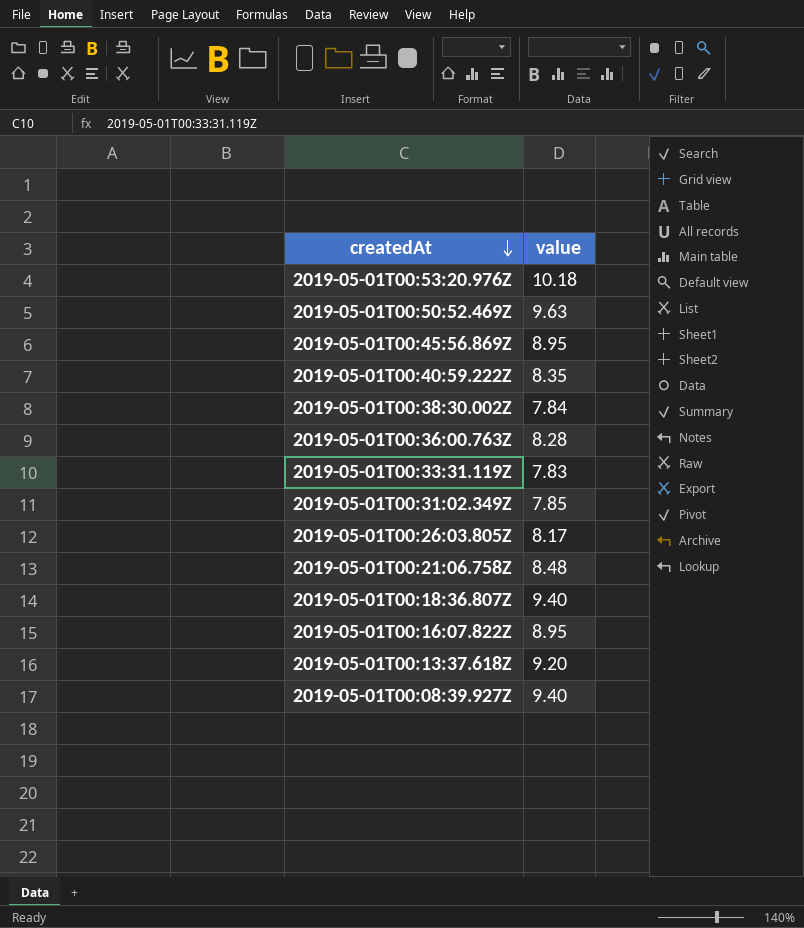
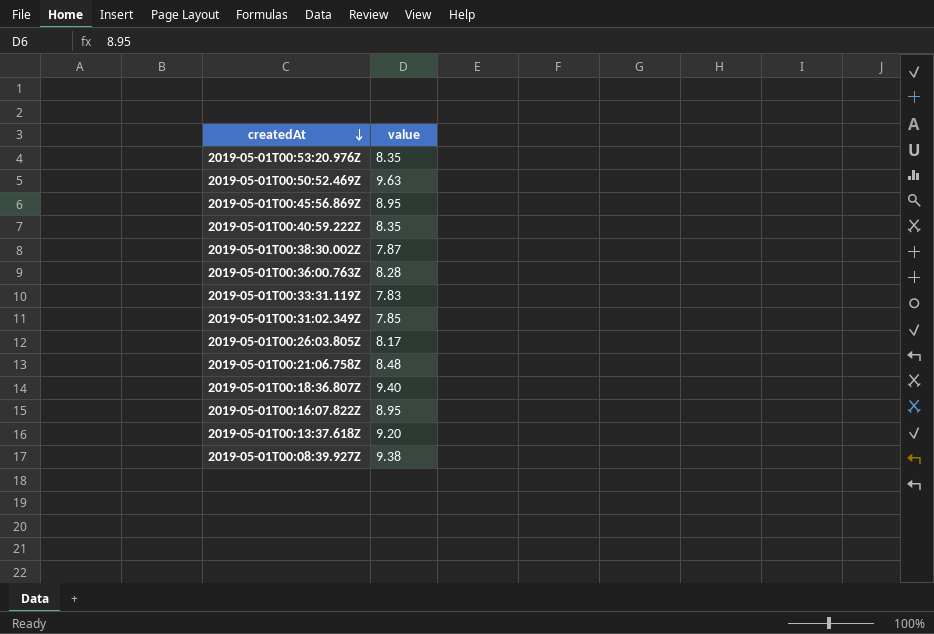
2019-05-01T00:53:20.976Z | value: 10.18 -> 8.35
2019-05-01T00:38:30.002Z | value: 7.84 -> 7.87
2019-05-01T00:08:39.927Z | value: 9.40 -> 9.38

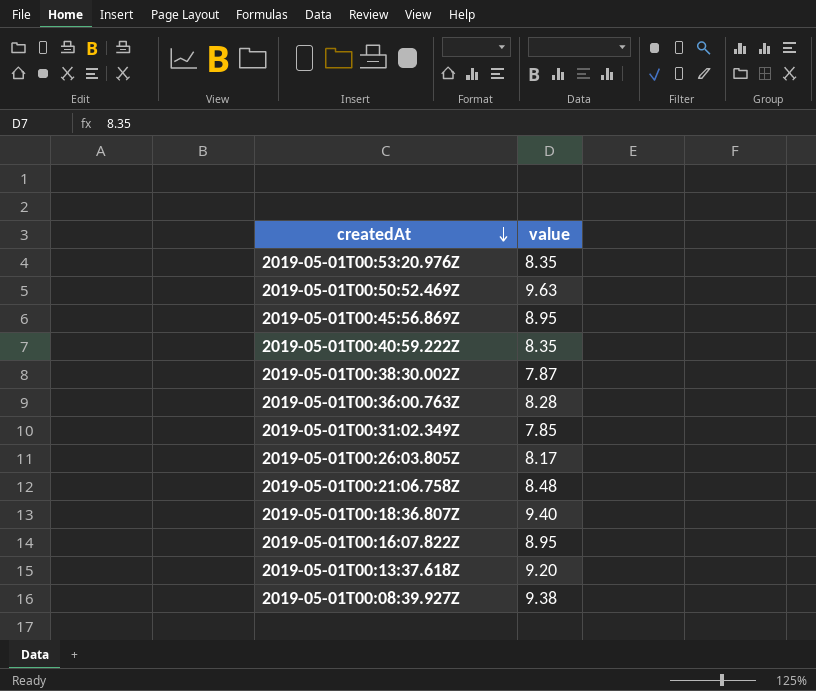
row 2019-05-01T00:33:31.119Z: 7.83 -> none

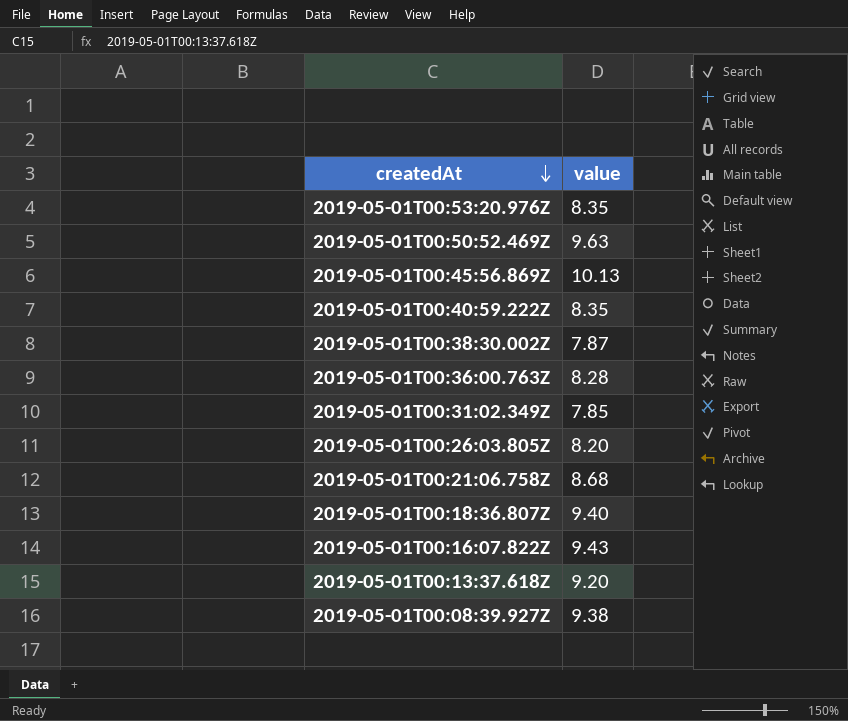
2019-05-01T00:45:56.869Z | value: 8.95 -> 10.13
2019-05-01T00:26:03.805Z | value: 8.17 -> 8.20
2019-05-01T00:21:06.758Z | value: 8.48 -> 8.68
2019-05-01T00:16:07.822Z | value: 8.95 -> 9.43

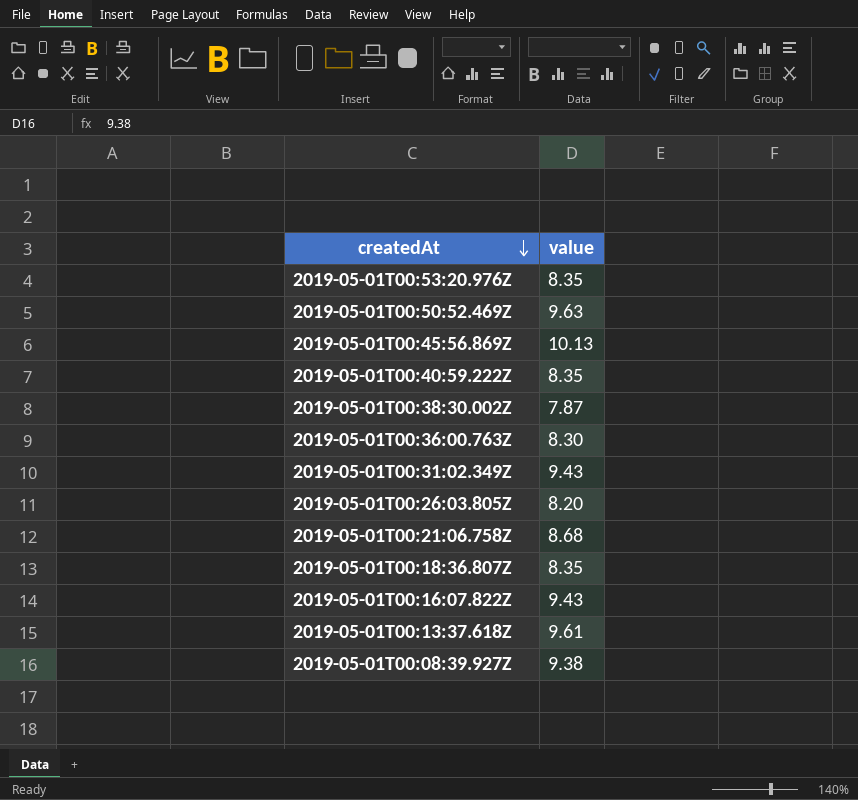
2019-05-01T00:36:00.763Z | value: 8.28 -> 8.30
2019-05-01T00:31:02.349Z | value: 7.85 -> 9.43
2019-05-01T00:18:36.807Z | value: 9.40 -> 8.35
2019-05-01T00:13:37.618Z | value: 9.20 -> 9.61

